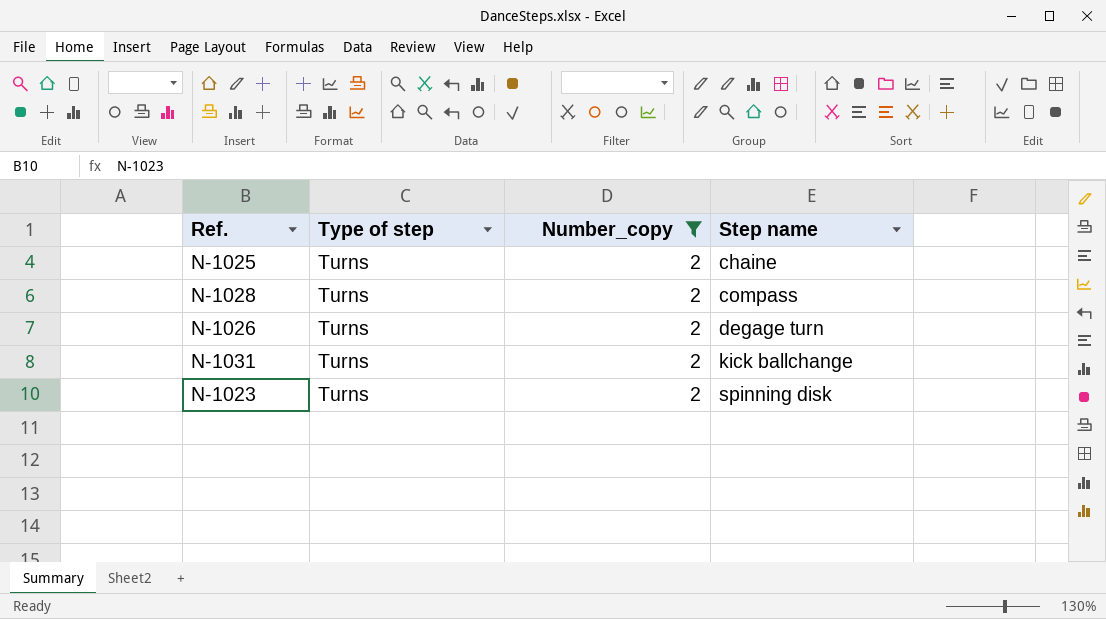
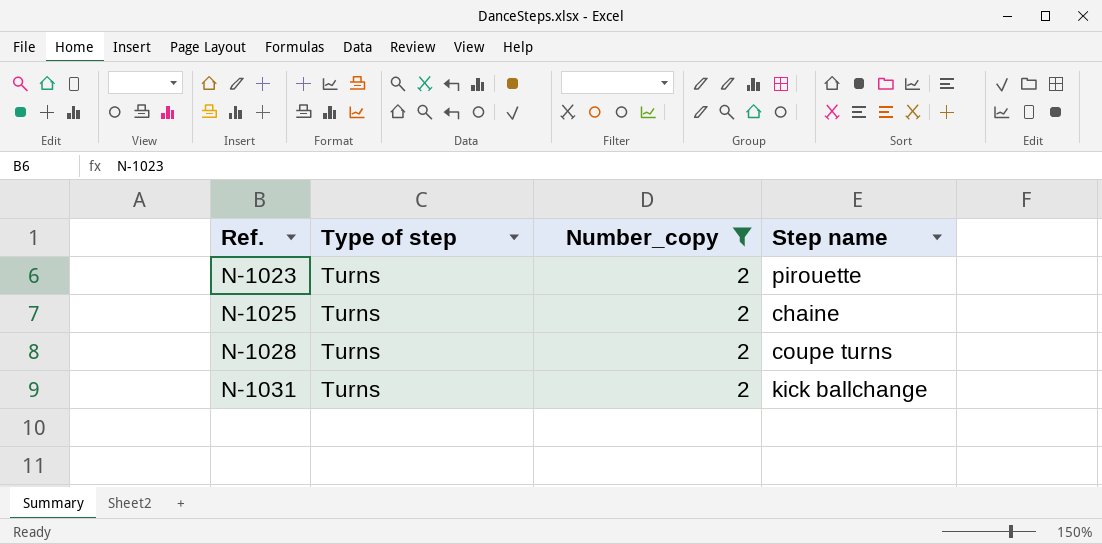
row order: Step name ascending -> Ref. ascending
row N-1026: Turns | 2 | degage turn -> none
N-1023 | Step name: spinning disk -> pirouette
N-1028 | Step name: compass -> coupe turns

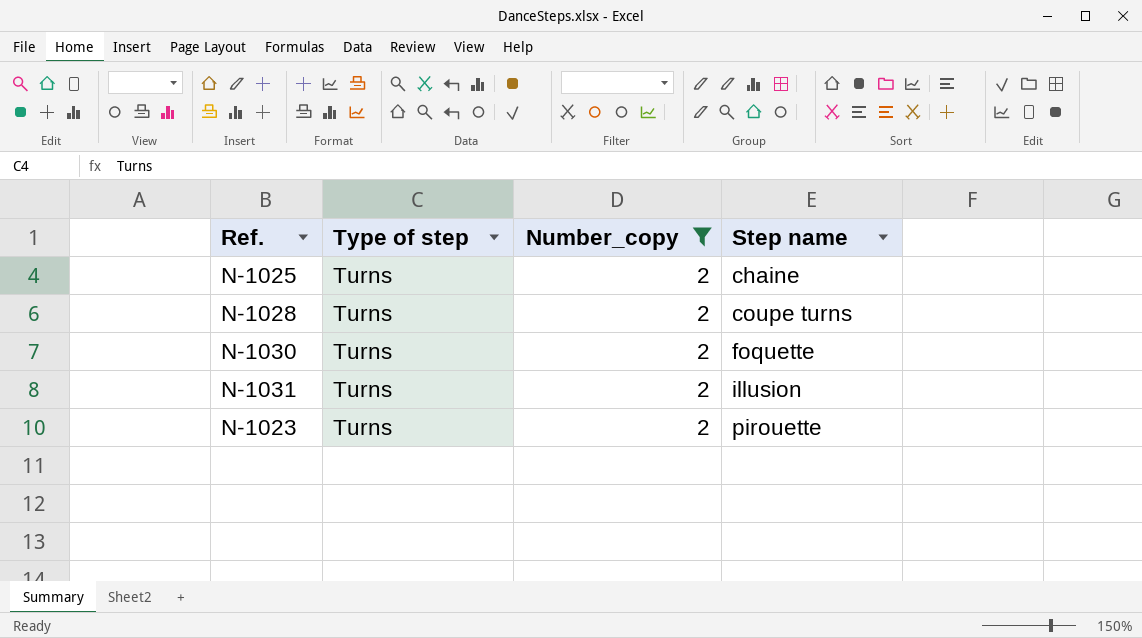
row order: Ref. ascending -> Step name ascending
row N-1030: none -> Turns | 2 | foquette
N-1031 | Step name: kick ballchange -> illusion

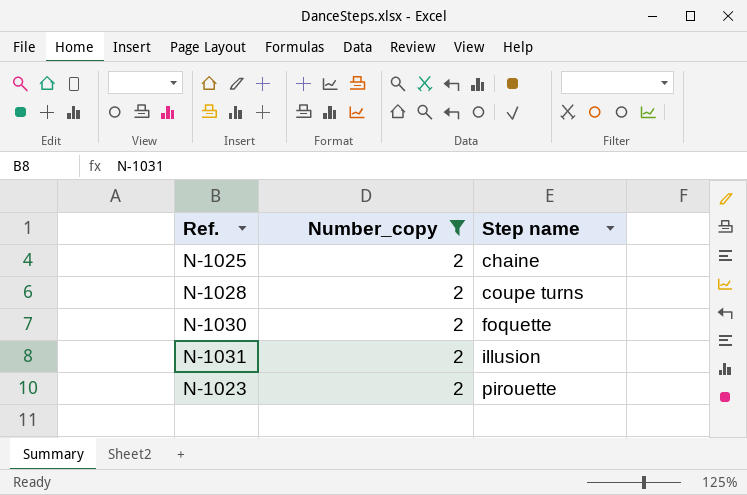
column Type of step | position: 2 -> none

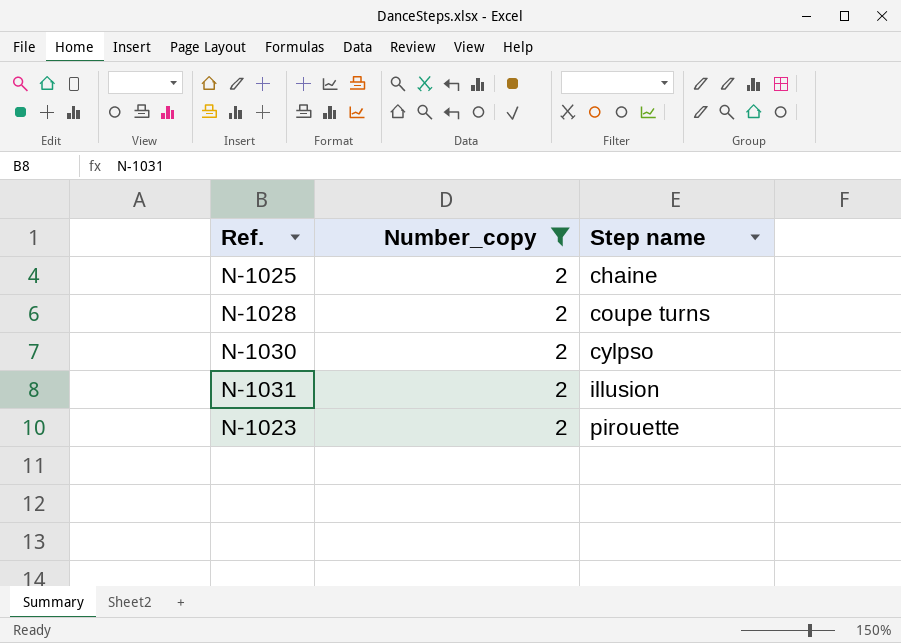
N-1030 | Step name: foquette -> cylpso

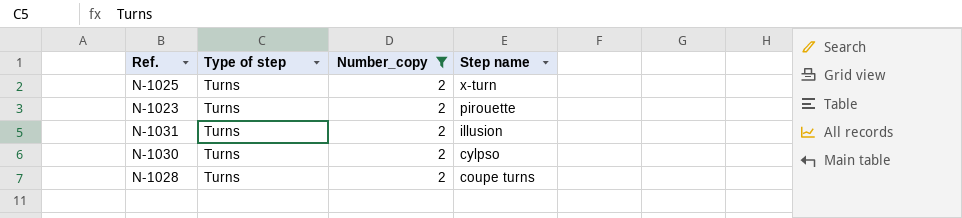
row order: Step name ascending -> Step name descending
column Type of step | position: none -> 2
N-1025 | Step name: chaine -> x-turn

